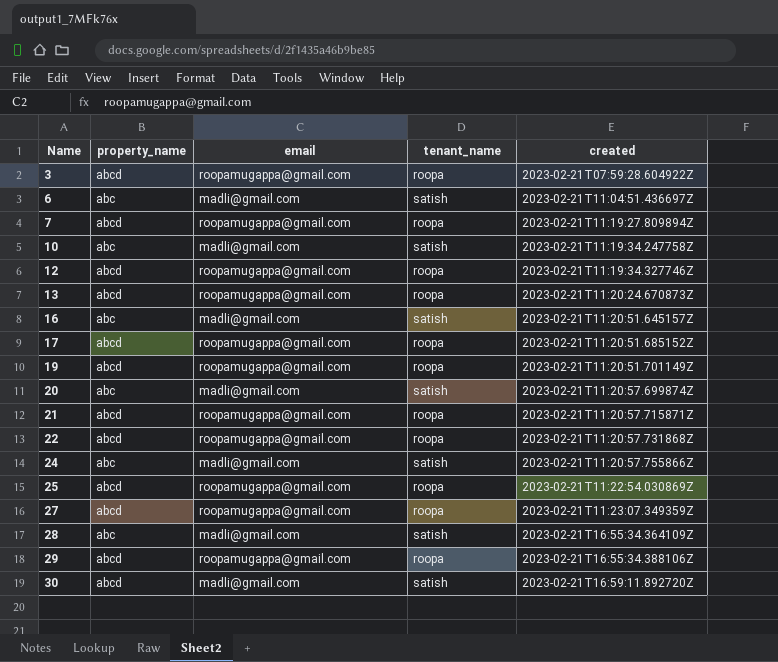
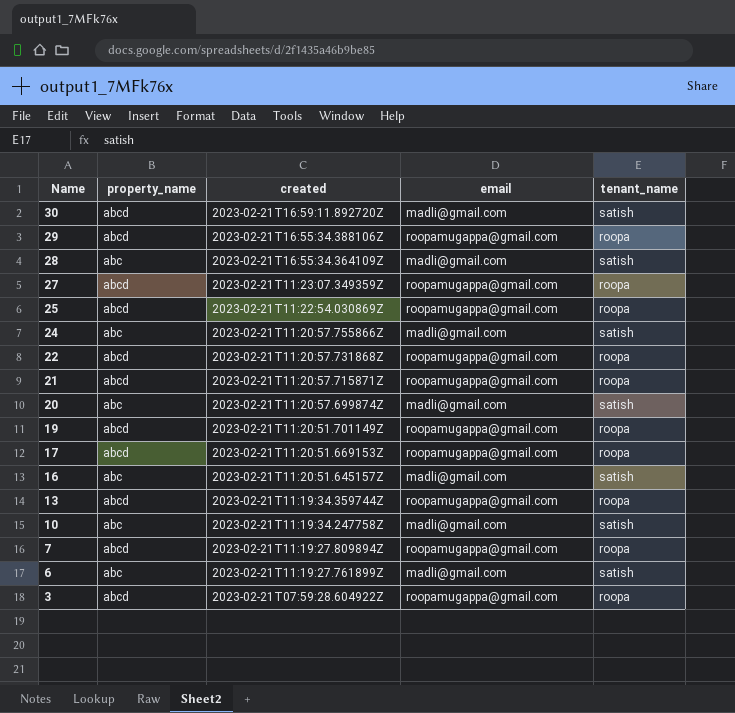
row order: Name ascending -> Name descending
column created | position: 5 -> 3
row 12: abcd | roopamugappa@gmail.com | roopa | 2023-02-21T11:19:34.327746Z -> none
17 | created: 2023-02-21T11:20:51.685152Z -> 2023-02-21T11:20:51.669153Z
13 | created: 2023-02-21T11:20:24.670873Z -> 2023-02-21T11:19:34.359744Z
6 | created: 2023-02-21T11:04:51.436697Z -> 2023-02-21T11:19:27.761899Z

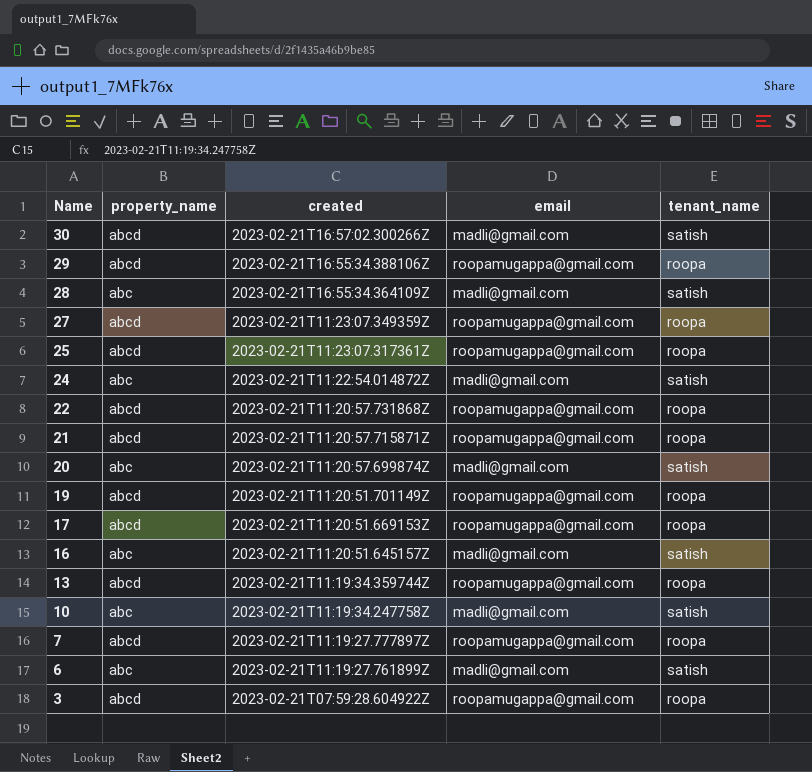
30 | created: 2023-02-21T16:59:11.892720Z -> 2023-02-21T16:57:02.300266Z
25 | created: 2023-02-21T11:22:54.030869Z -> 2023-02-21T11:23:07.317361Z
24 | created: 2023-02-21T11:20:57.755866Z -> 2023-02-21T11:22:54.014872Z
7 | created: 2023-02-21T11:19:27.809894Z -> 2023-02-21T11:19:27.777897Z

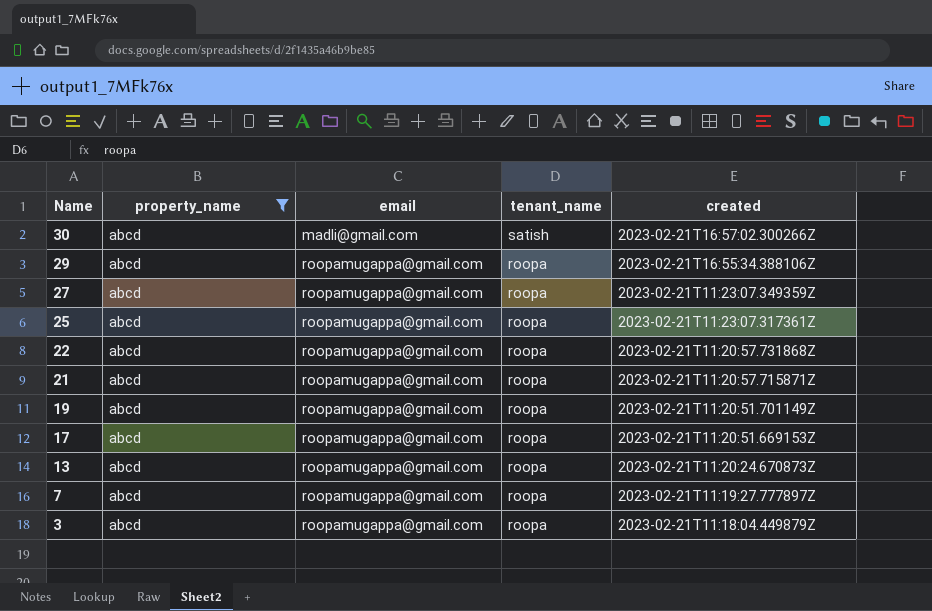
filter: none -> property_name = abcd
column created | position: 3 -> 5
13 | created: 2023-02-21T11:19:34.359744Z -> 2023-02-21T11:20:24.670873Z
3 | created: 2023-02-21T07:59:28.604922Z -> 2023-02-21T11:18:04.449879Z

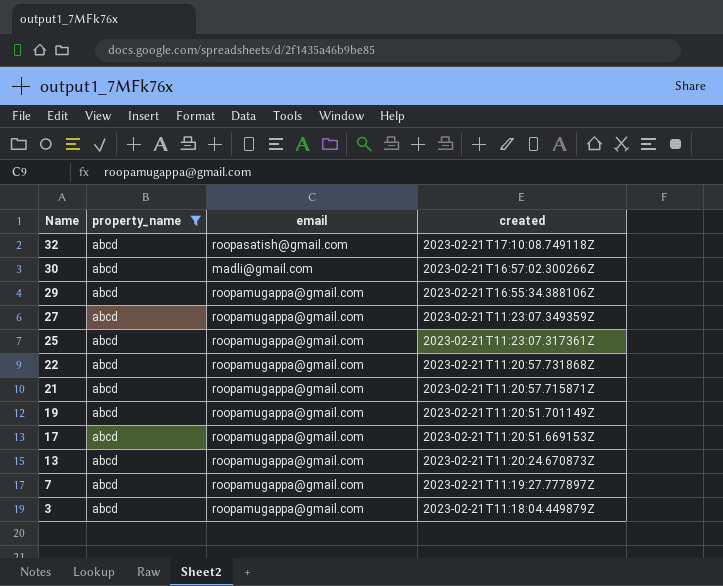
column tenant_name | position: 4 -> none
row 32: none -> abcd | roopasatish@gmail.com | 2023-02-21T17:10:08.749118Z

